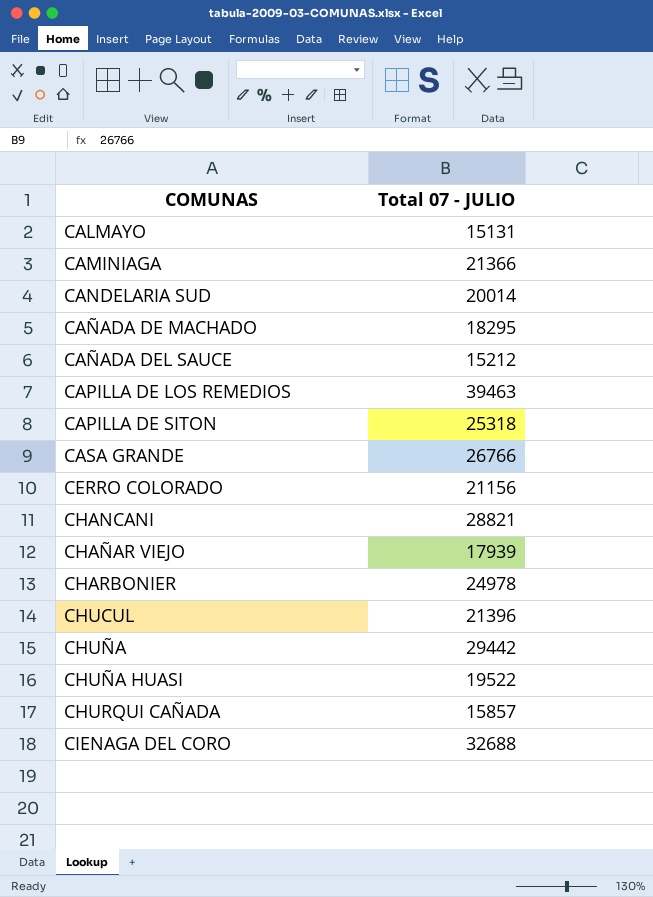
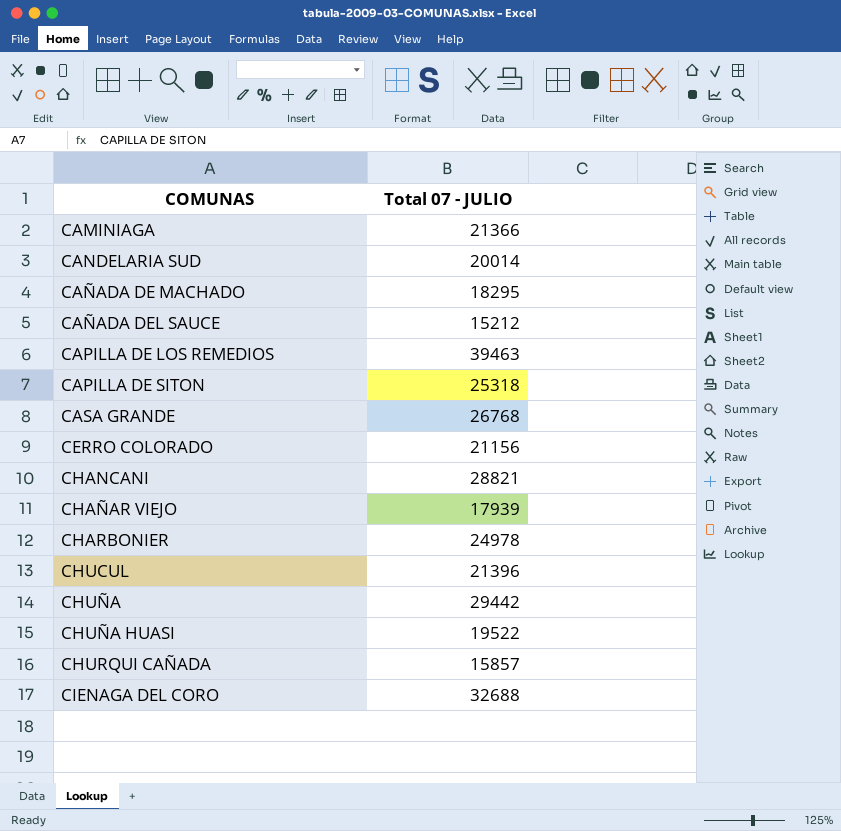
row CALMAYO: 15131 -> none
CASA GRANDE | Total 07 - JULIO: 26766 -> 26768

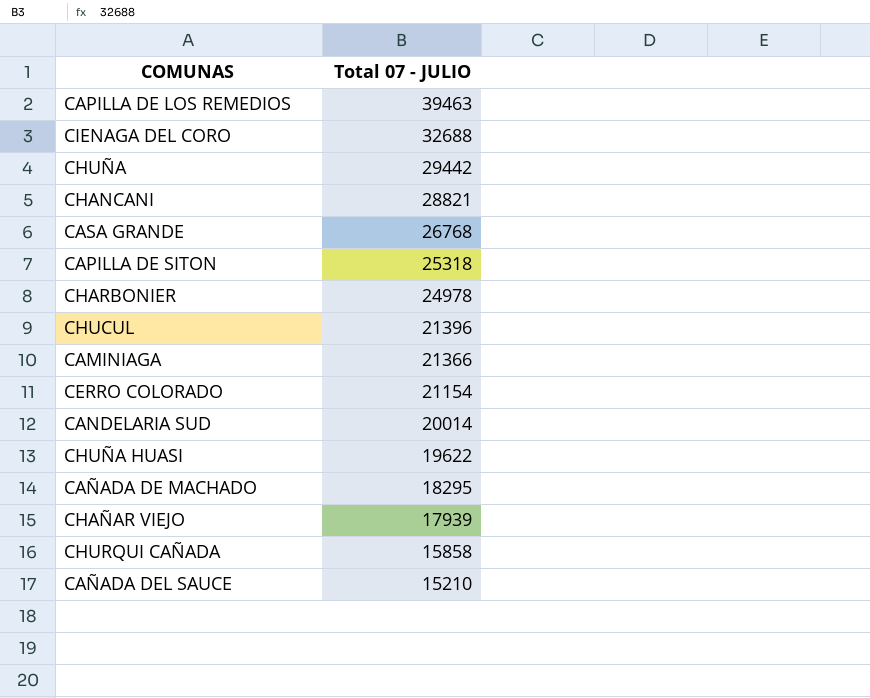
row order: none -> Total 07 - JULIO descending
CERRO COLORADO | Total 07 - JULIO: 21156 -> 21154
CHUÑA HUASI | Total 07 - JULIO: 19522 -> 19622
CHURQUI CAÑADA | Total 07 - JULIO: 15857 -> 15858
CAÑADA DEL SAUCE | Total 07 - JULIO: 15212 -> 15210

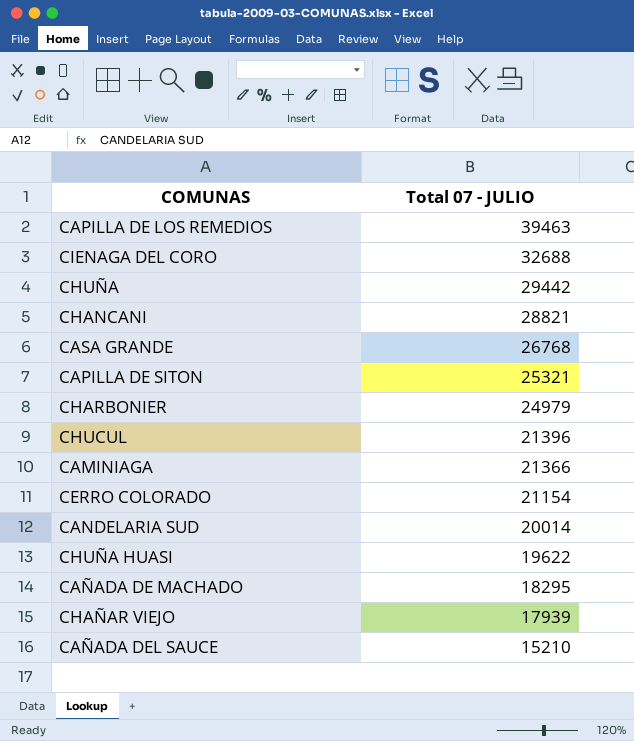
row CHURQUI CAÑADA: 15858 -> none
CAPILLA DE SITON | Total 07 - JULIO: 25318 -> 25321
CHARBONIER | Total 07 - JULIO: 24978 -> 24979

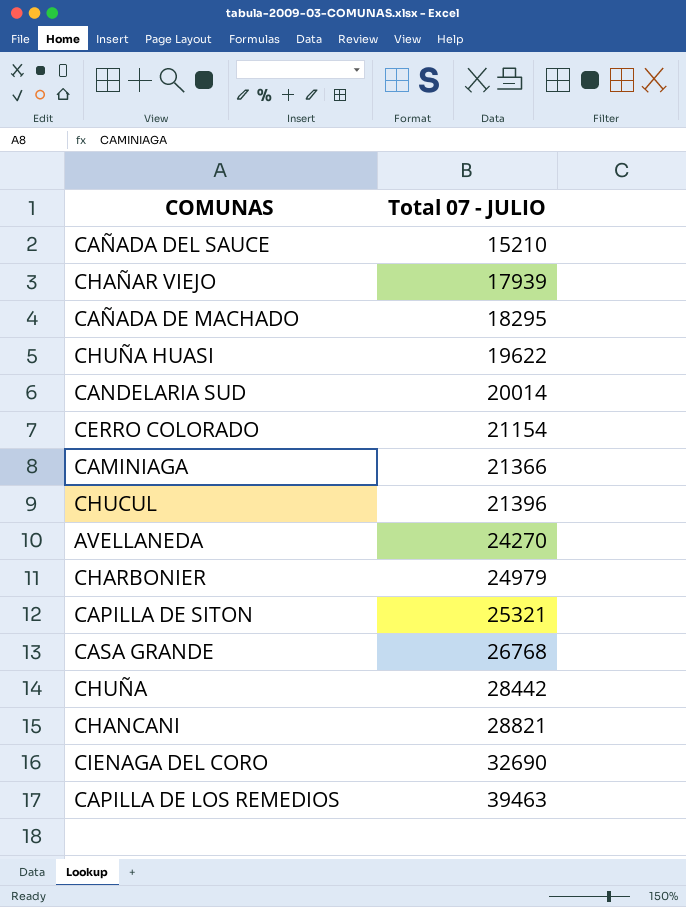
row order: Total 07 - JULIO descending -> Total 07 - JULIO ascending
row AVELLANEDA: none -> 24270
CHUÑA | Total 07 - JULIO: 29442 -> 28442
CIENAGA DEL CORO | Total 07 - JULIO: 32688 -> 32690

